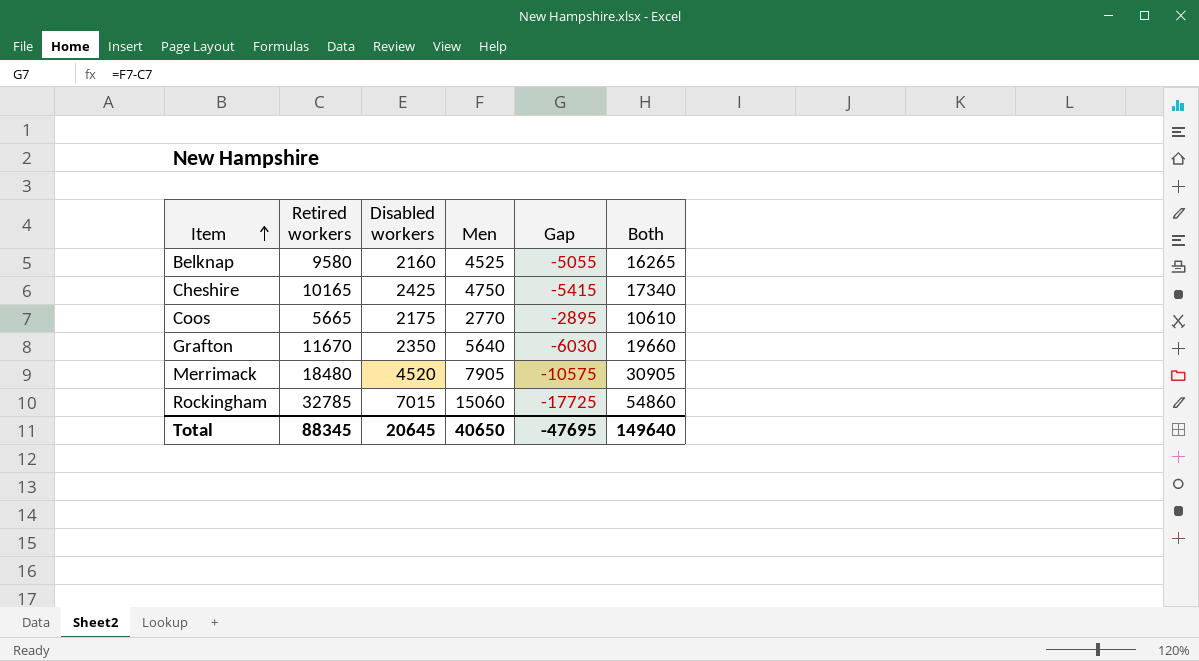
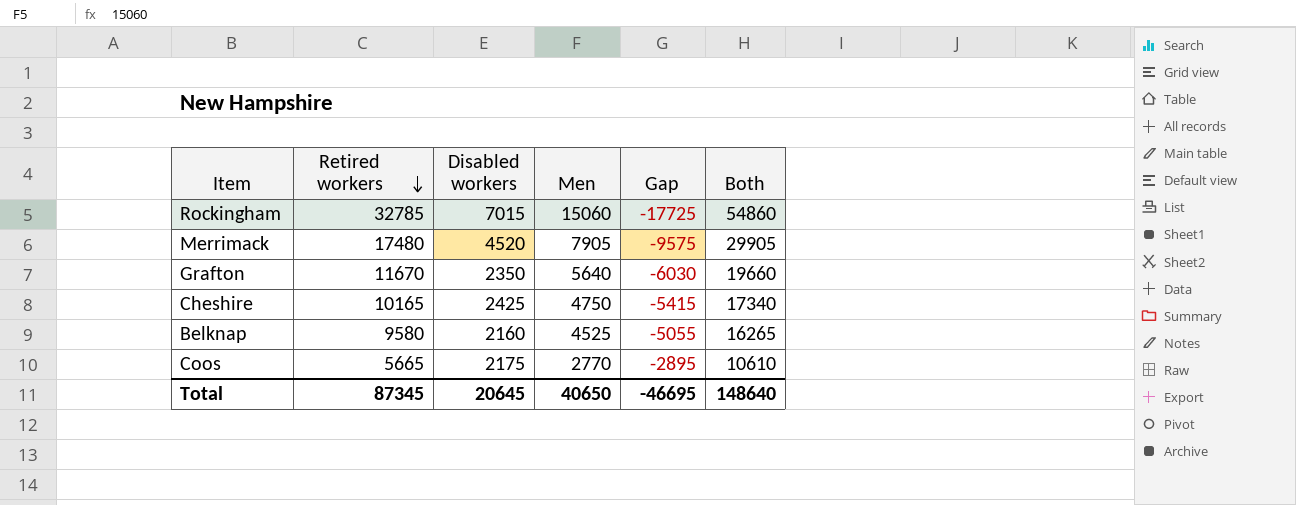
row order: Item ascending -> Retired workers descending
Merrimack | Retired workers: 18480 -> 17480
Merrimack | Gap: -10575 -> -9575
Merrimack | Both: 30905 -> 29905
Total | Retired workers: 88345 -> 87345
Total | Gap: -47695 -> -46695
Total | Both: 149640 -> 148640

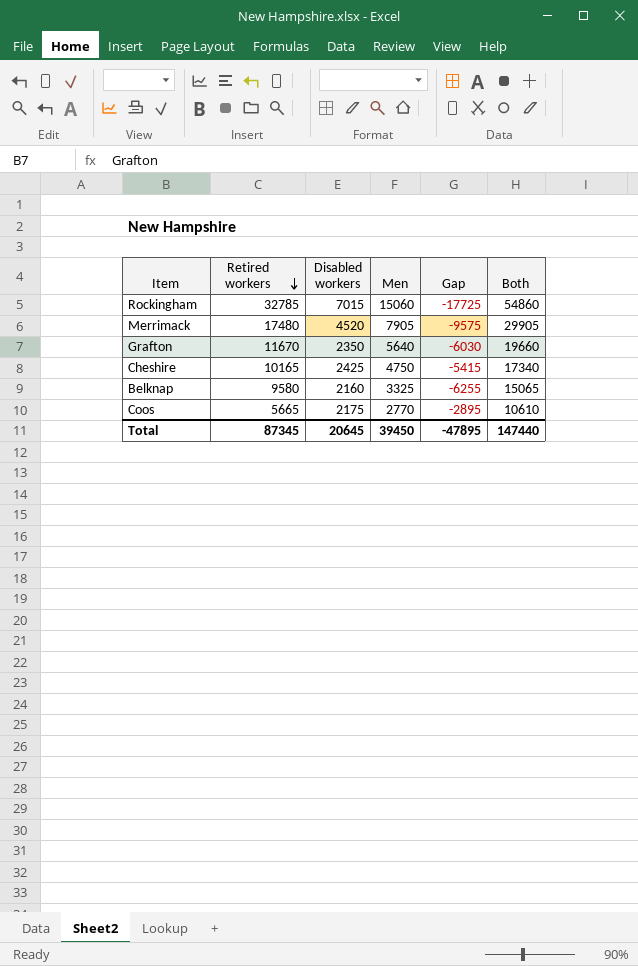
Belknap | Men: 4525 -> 3325
Belknap | Gap: -5055 -> -6255
Belknap | Both: 16265 -> 15065
Total | Men: 40650 -> 39450
Total | Gap: -46695 -> -47895
Total | Both: 148640 -> 147440

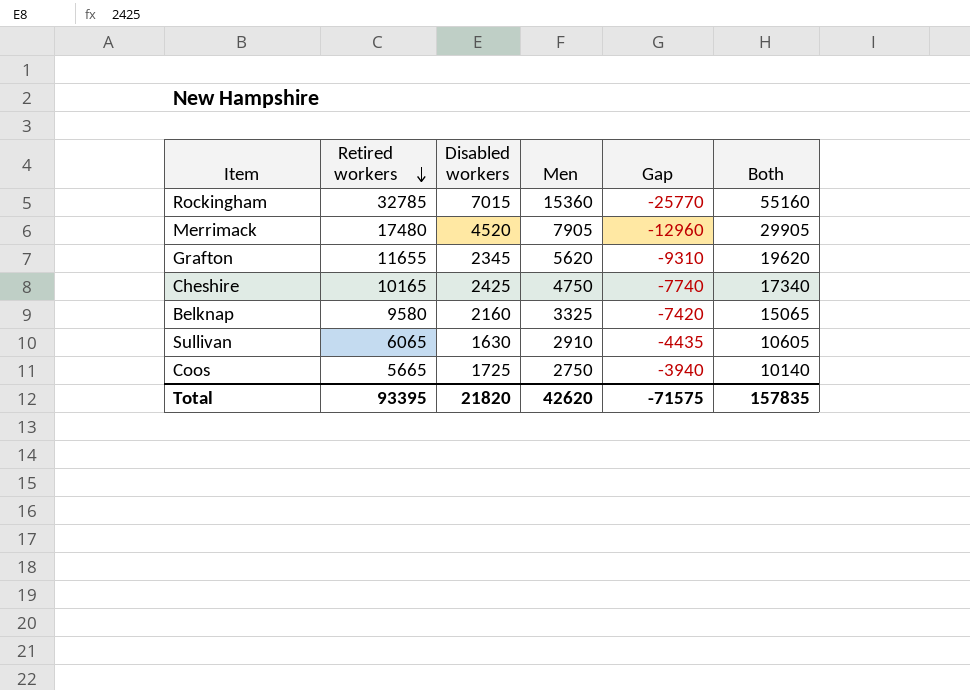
column Gap | formula: [Men] - [Retired workers] -> [Disabled workers] - [Retired workers]
Rockingham | Men: 15060 -> 15360
Rockingham | Both: 54860 -> 55160
Grafton | Retired workers: 11670 -> 11655
Grafton | Disabled workers: 2350 -> 2345
Grafton | Men: 5640 -> 5620
Grafton | Both: 19660 -> 19620
row Sullivan: none -> 6065 | 1630 | 2910 | -4435 | 10605
Coos | Disabled workers: 2175 -> 1725
Coos | Men: 2770 -> 2750
Coos | Both: 10610 -> 10140
Total | Retired workers: 87345 -> 93395
Total | Disabled workers: 20645 -> 21820
Total | Men: 39450 -> 42620
Total | Gap: -47895 -> -71575
Total | Both: 147440 -> 157835

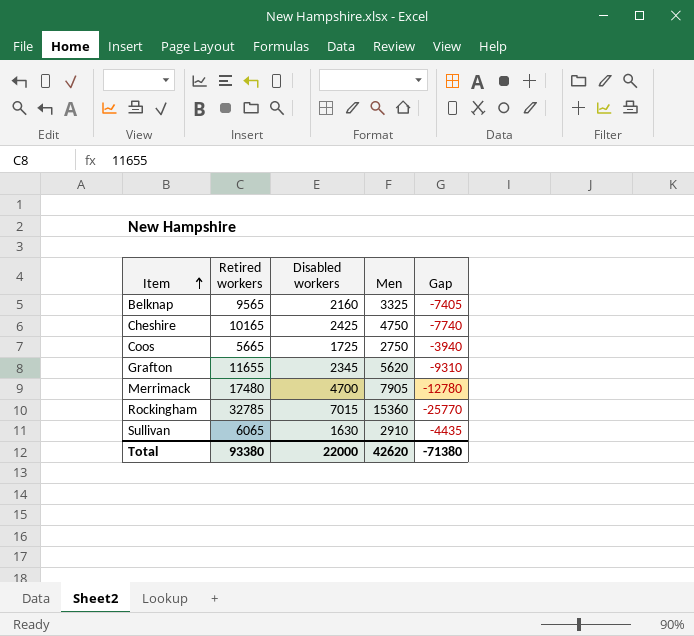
row order: Retired workers descending -> Item ascending
column Both | formula: [Retired workers] + [Disabled workers] + [Men] -> none
Belknap | Retired workers: 9580 -> 9565
Belknap | Gap: -7420 -> -7405
Merrimack | Disabled workers: 4520 -> 4700
Merrimack | Gap: -12960 -> -12780
Total | Retired workers: 93395 -> 93380
Total | Disabled workers: 21820 -> 22000
Total | Gap: -71575 -> -71380

